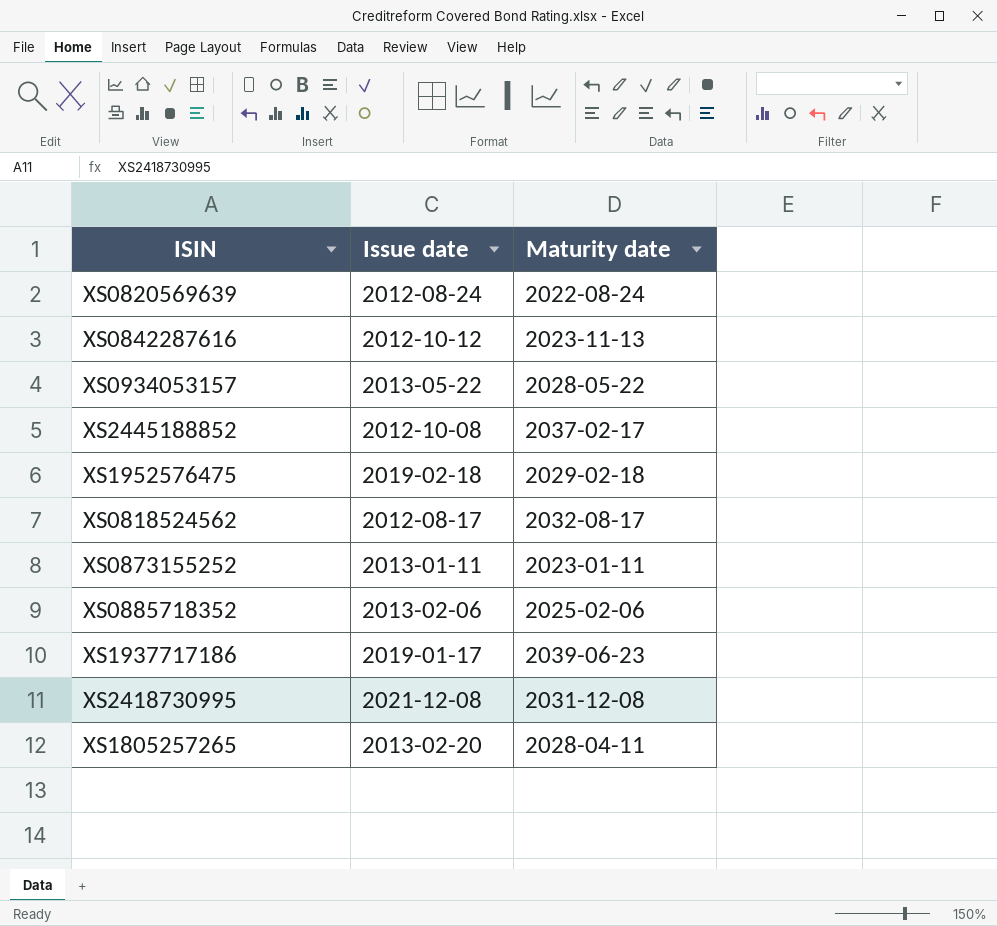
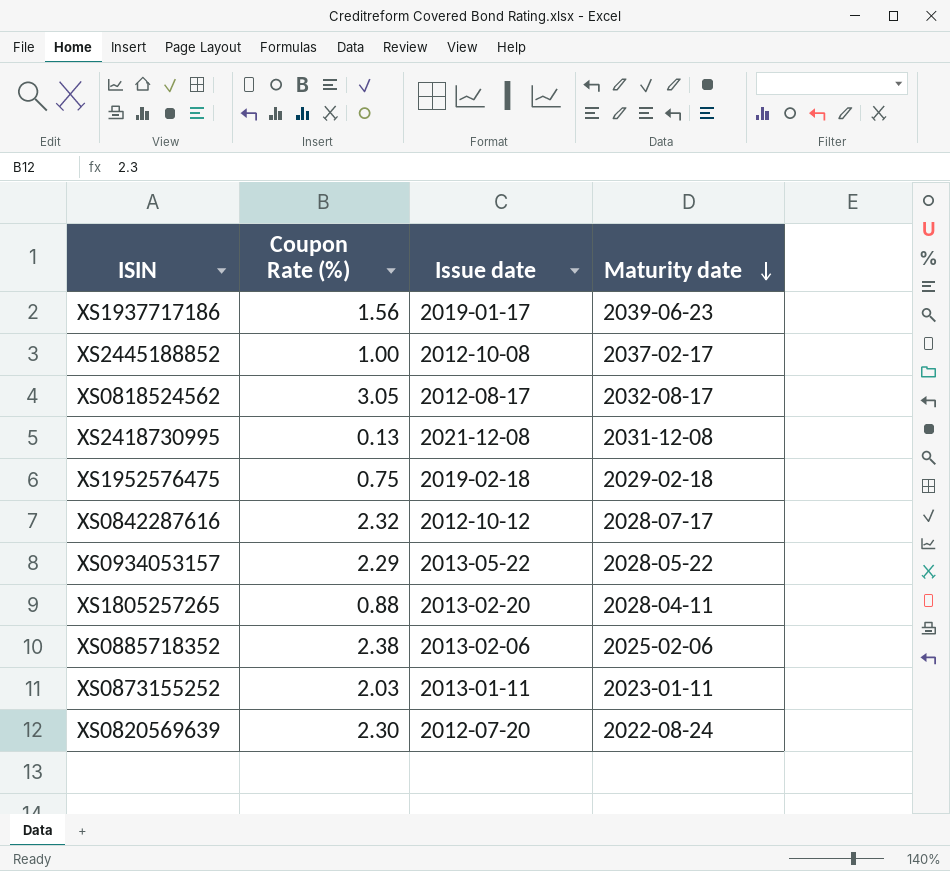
row order: none -> Maturity date descending
column Coupon Rate (%) | position: none -> 2
XS0842287616 | Maturity date: 2023-11-13 -> 2028-07-17
XS0820569639 | Issue date: 2012-08-24 -> 2012-07-20

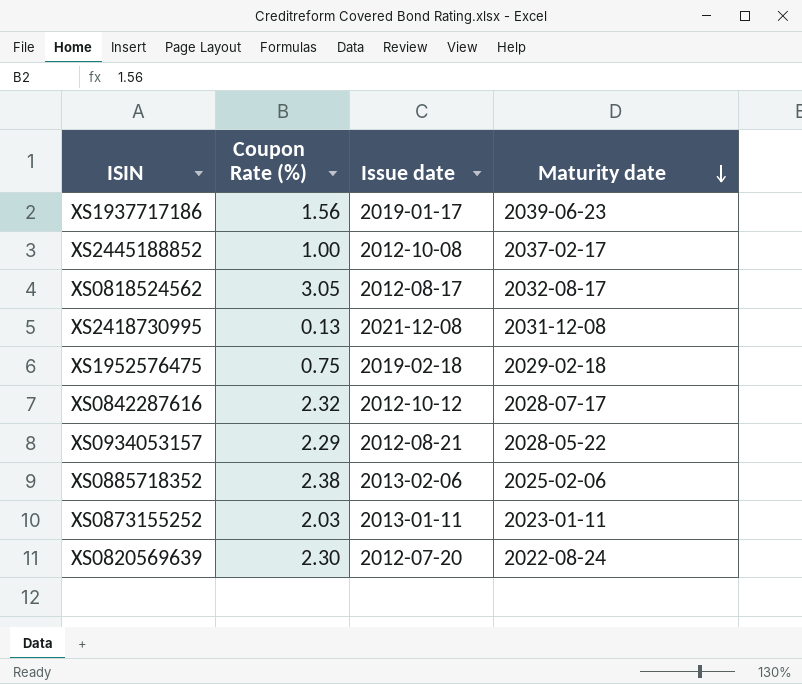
row XS1805257265: 0.88 | 2013-02-20 | 2028-04-11 -> none
XS0934053157 | Issue date: 2013-05-22 -> 2012-08-21

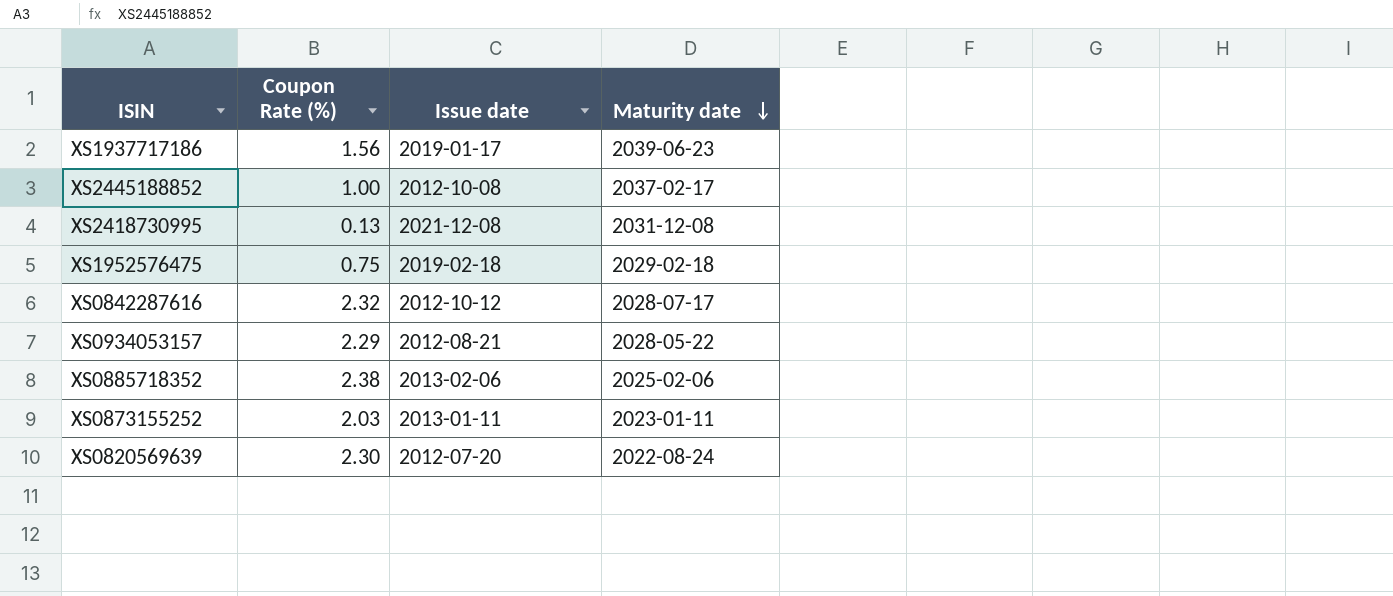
row XS0818524562: 3.05 | 2012-08-17 | 2032-08-17 -> none

